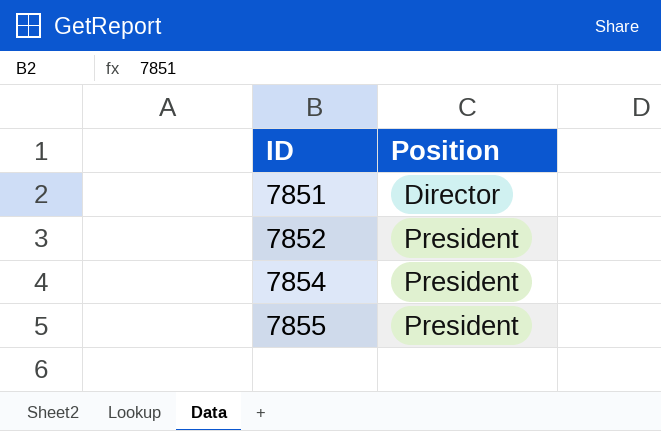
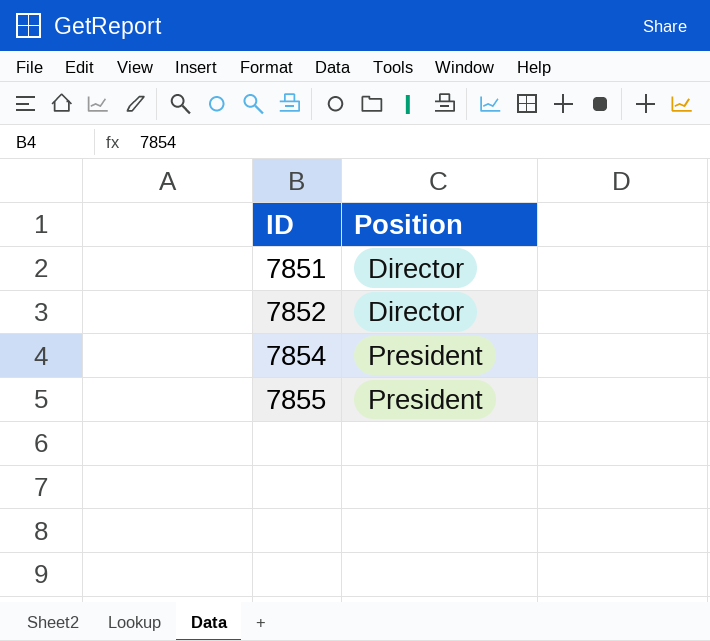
7852 | Position: President -> Director

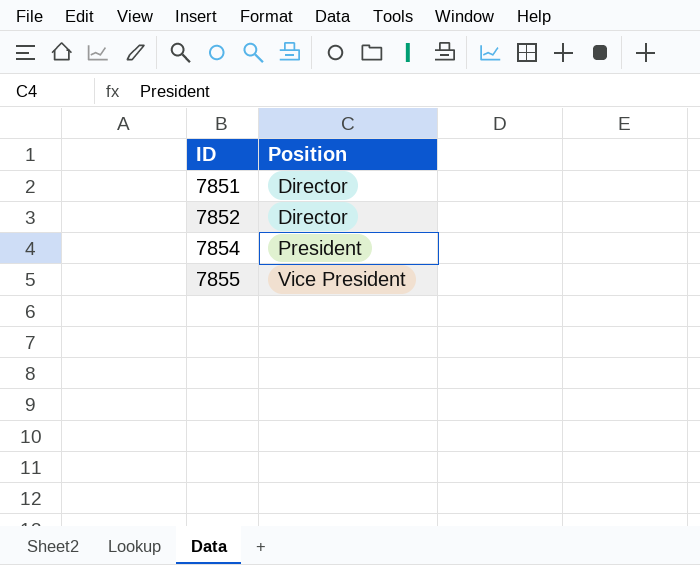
7855 | Position: President -> Vice President

